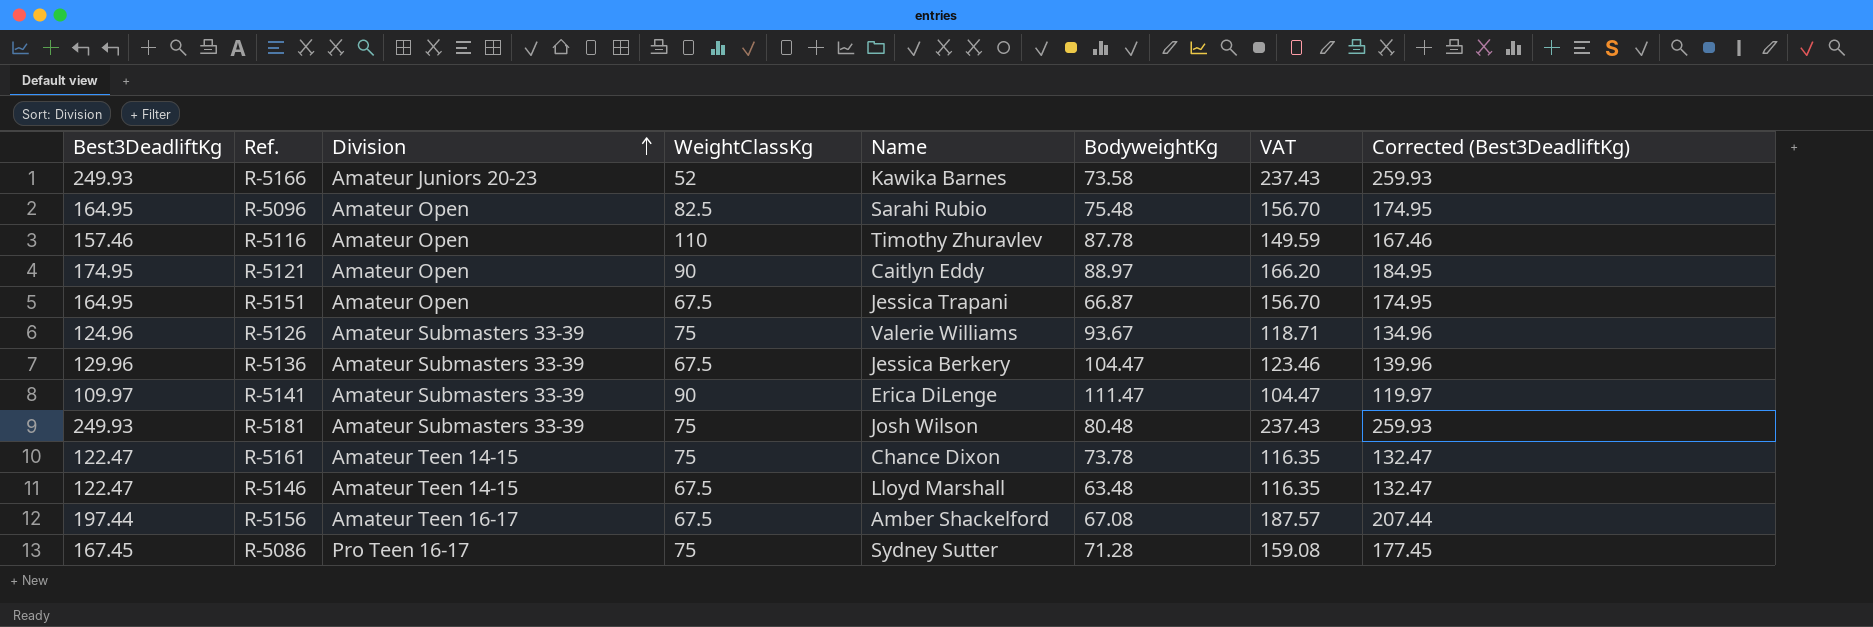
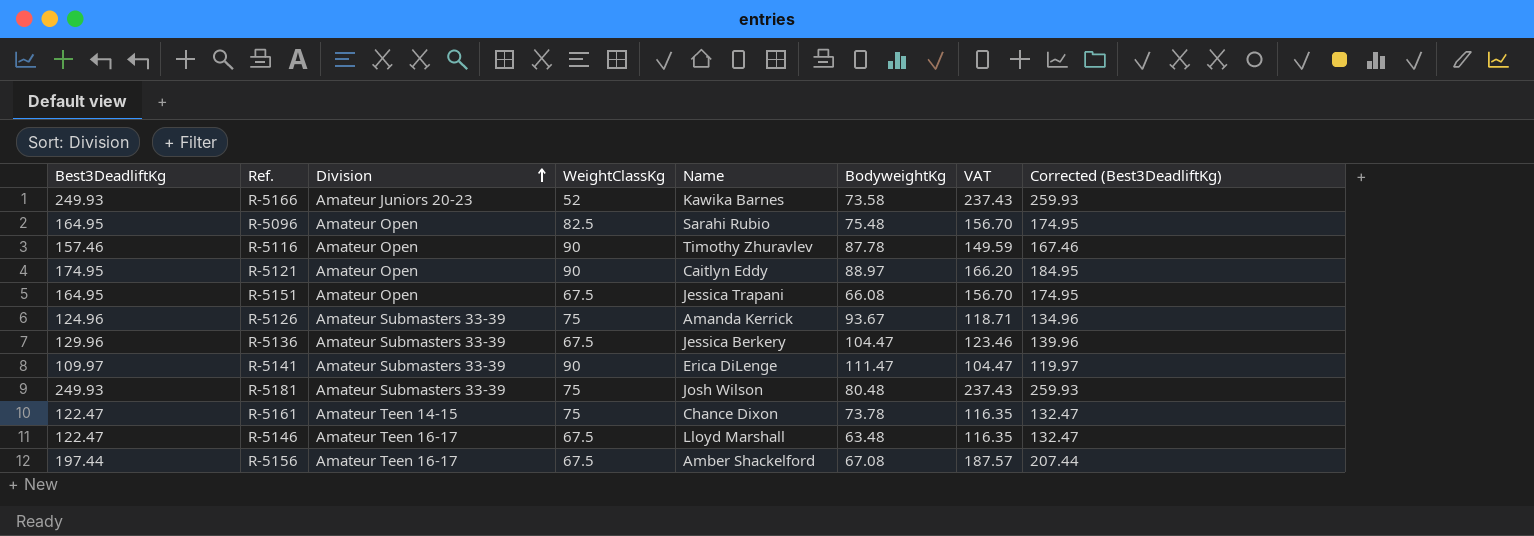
row R-5086: 167.45 | Pro Teen 16-17 | 75 | Sydney Sutter | 71.28 | 159.08 | 177.45 -> none
R-5116 | WeightClassKg: 110 -> 90
R-5151 | BodyweightKg: 66.87 -> 66.08
R-5126 | Name: Valerie Williams -> Amanda Kerrick
R-5146 | Division: Amateur Teen 14-15 -> Amateur Teen 16-17

